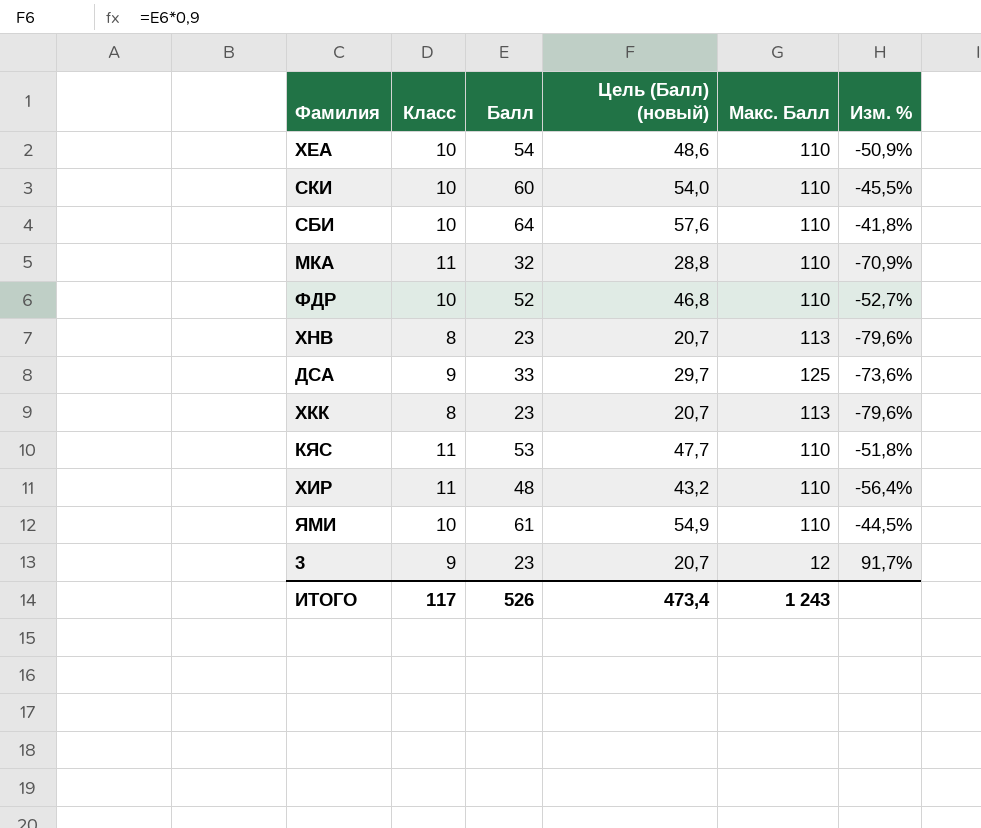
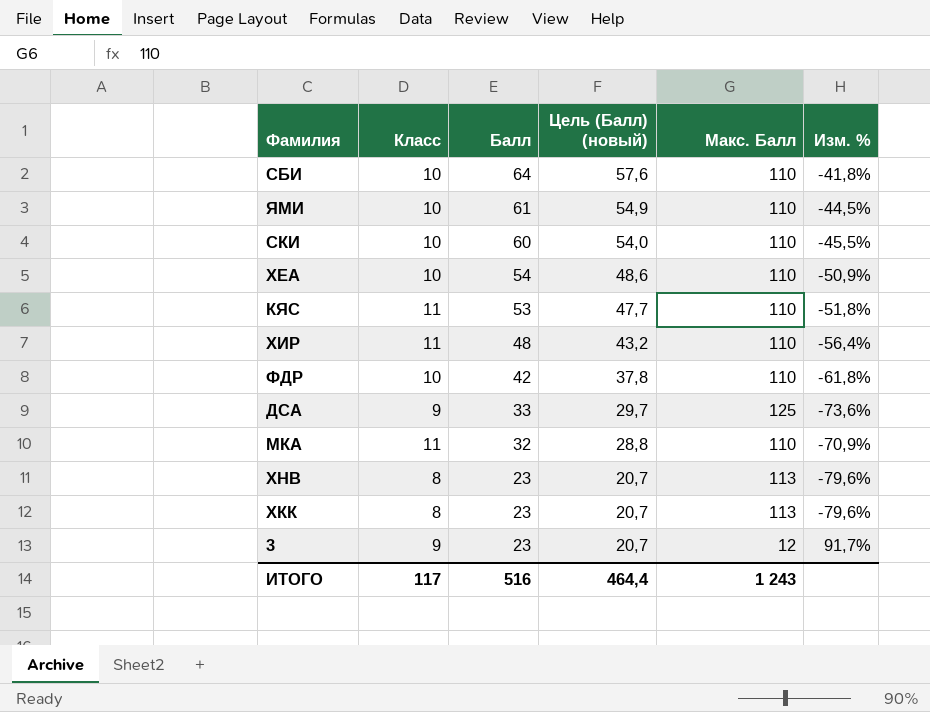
row order: none -> Балл descending
ФДР | Балл: 52 -> 42
ФДР | Цель (Балл) (новый): 46,8 -> 37,8
ФДР | Изм. %: -52,7% -> -61,8%
ИТОГО | Балл: 526 -> 516
ИТОГО | Цель (Балл) (новый): 473,4 -> 464,4

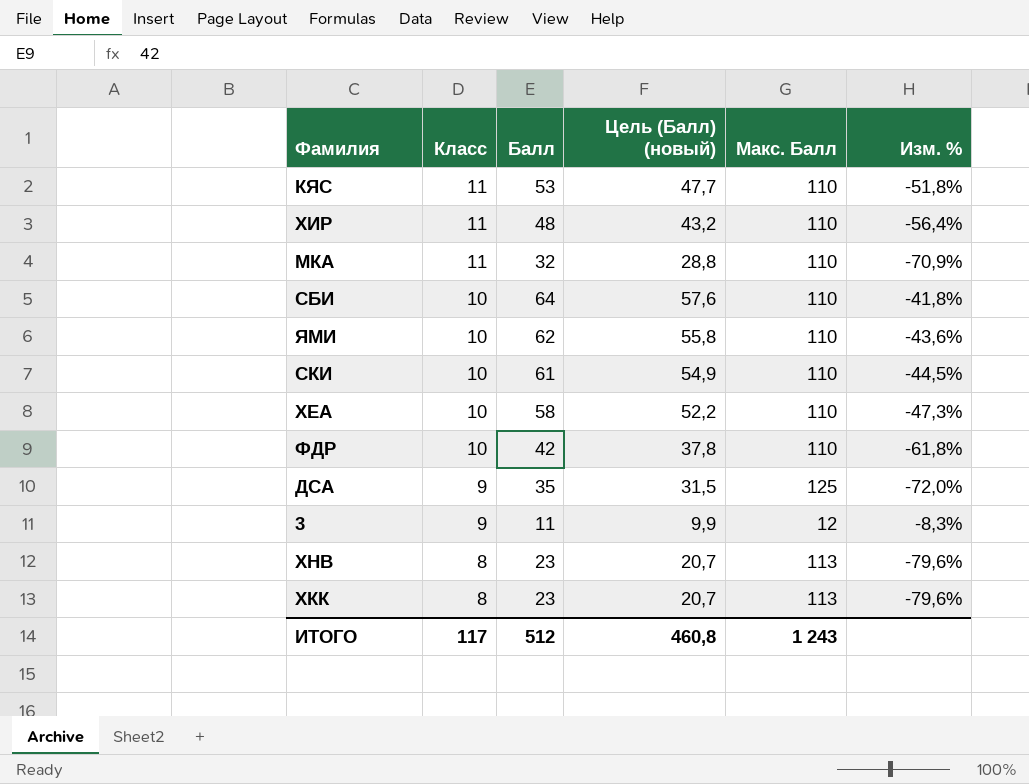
row order: Балл descending -> Класс descending
ЯМИ | Балл: 61 -> 62
ЯМИ | Цель (Балл) (новый): 54,9 -> 55,8
ЯМИ | Изм. %: -44,5% -> -43,6%
СКИ | Балл: 60 -> 61
СКИ | Цель (Балл) (новый): 54,0 -> 54,9
СКИ | Изм. %: -45,5% -> -44,5%
ХЕА | Балл: 54 -> 58
ХЕА | Цель (Балл) (новый): 48,6 -> 52,2
ХЕА | Изм. %: -50,9% -> -47,3%
ДСА | Балл: 33 -> 35
ДСА | Цель (Балл) (новый): 29,7 -> 31,5
ДСА | Изм. %: -73,6% -> -72,0%
3 | Балл: 23 -> 11
3 | Цель (Балл) (новый): 20,7 -> 9,9
3 | Изм. %: 91,7% -> -8,3%
ИТОГО | Балл: 516 -> 512
ИТОГО | Цель (Балл) (новый): 464,4 -> 460,8

